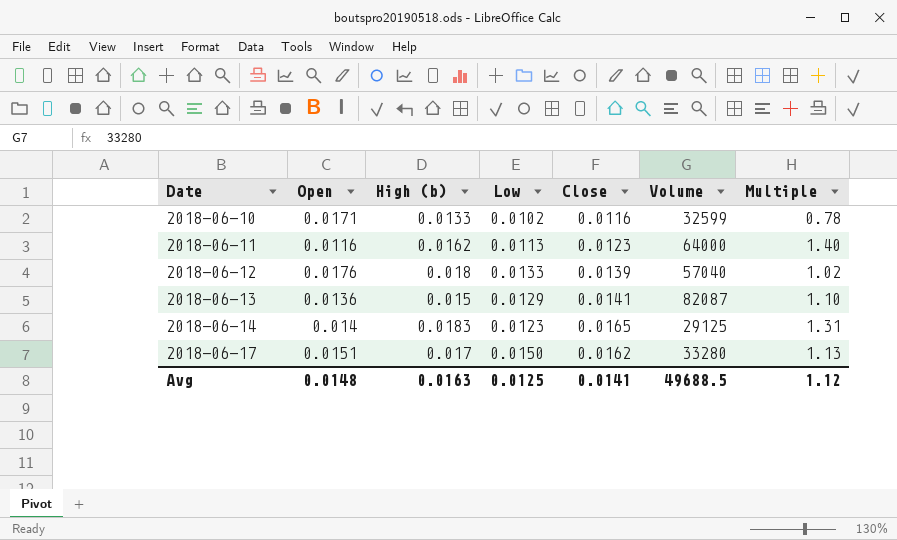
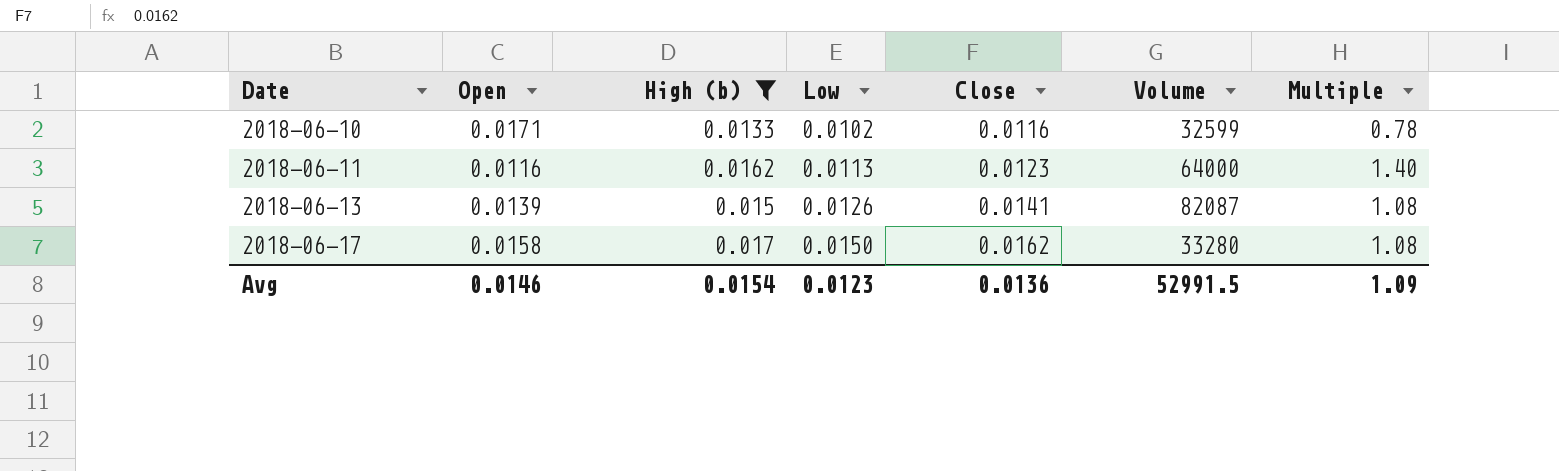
filter: none -> High (b) <= 0.017
2018-06-13 | Open: 0.0136 -> 0.0139
2018-06-13 | Low: 0.0129 -> 0.0126
2018-06-13 | Multiple: 1.10 -> 1.08
2018-06-17 | Open: 0.0151 -> 0.0158
2018-06-17 | Multiple: 1.13 -> 1.08
Avg | Open: 0.0148 -> 0.0146
Avg | High (b): 0.0163 -> 0.0154
Avg | Low: 0.0125 -> 0.0123
Avg | Close: 0.0141 -> 0.0136
Avg | Volume: 49688.5 -> 52991.5
Avg | Multiple: 1.12 -> 1.09

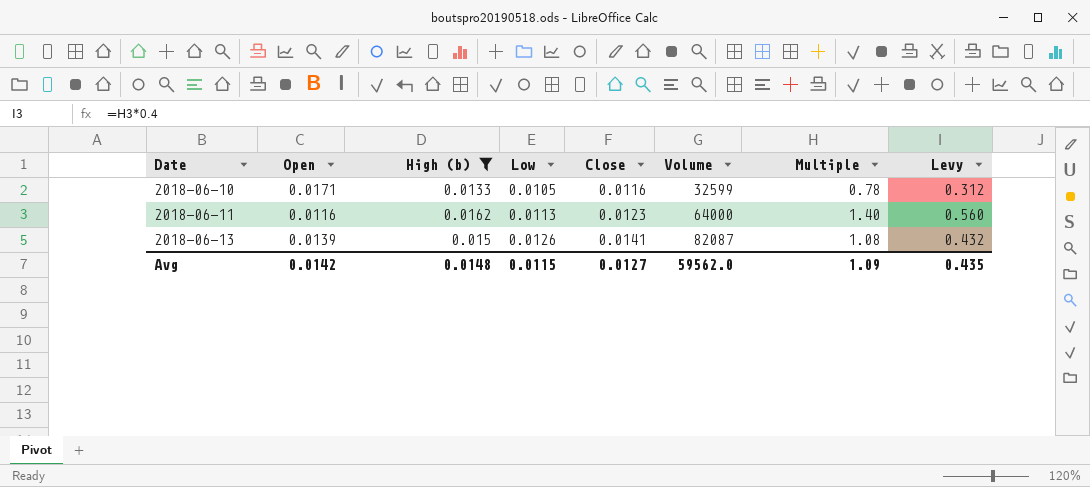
column Levy | formula: none -> [Multiple] * 0.4
row 2018-06-17: 0.0158 | 0.017 | 0.0150 | 0.0162 | 33280 | 1.08 -> none
2018-06-10 | Low: 0.0102 -> 0.0105
Avg | Open: 0.0146 -> 0.0142
Avg | High (b): 0.0154 -> 0.0148
Avg | Low: 0.0123 -> 0.0115
Avg | Close: 0.0136 -> 0.0127
Avg | Volume: 52991.5 -> 59562.0

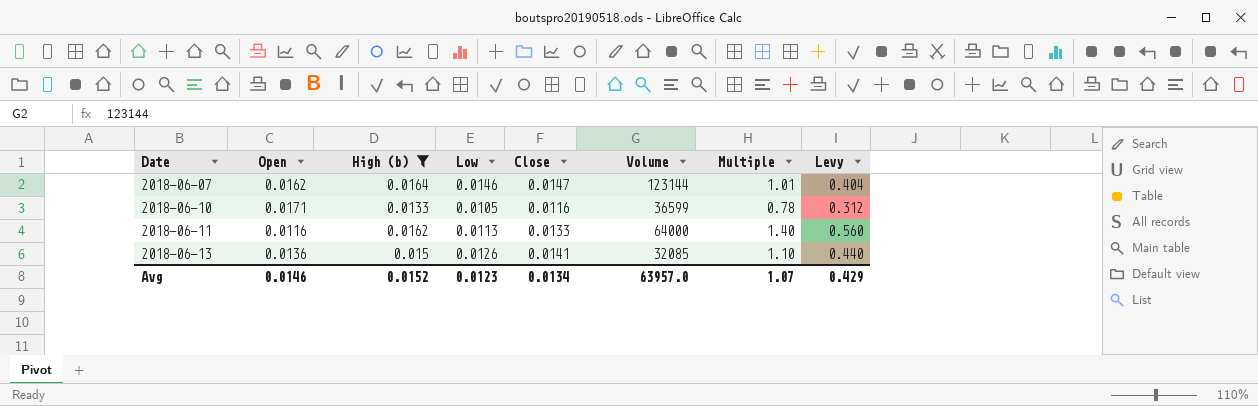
row 2018-06-07: none -> 0.0162 | 0.0164 | 0.0146 | 0.0147 | 123144 | 1.01 | 0.404
2018-06-10 | Volume: 32599 -> 36599
2018-06-11 | Close: 0.0123 -> 0.0133
2018-06-13 | Open: 0.0139 -> 0.0136
2018-06-13 | Volume: 82087 -> 32085
2018-06-13 | Multiple: 1.08 -> 1.10
2018-06-13 | Levy: 0.432 -> 0.440
Avg | Open: 0.0142 -> 0.0146
Avg | High (b): 0.0148 -> 0.0152
Avg | Low: 0.0115 -> 0.0123
Avg | Close: 0.0127 -> 0.0134
Avg | Volume: 59562.0 -> 63957.0
Avg | Multiple: 1.09 -> 1.07
Avg | Levy: 0.435 -> 0.429

